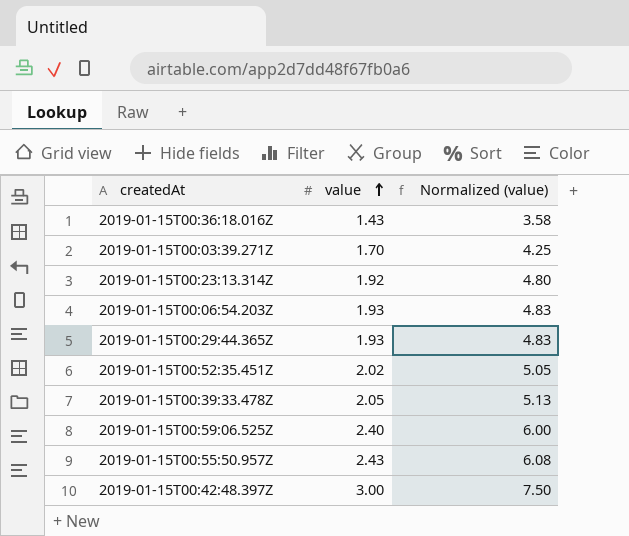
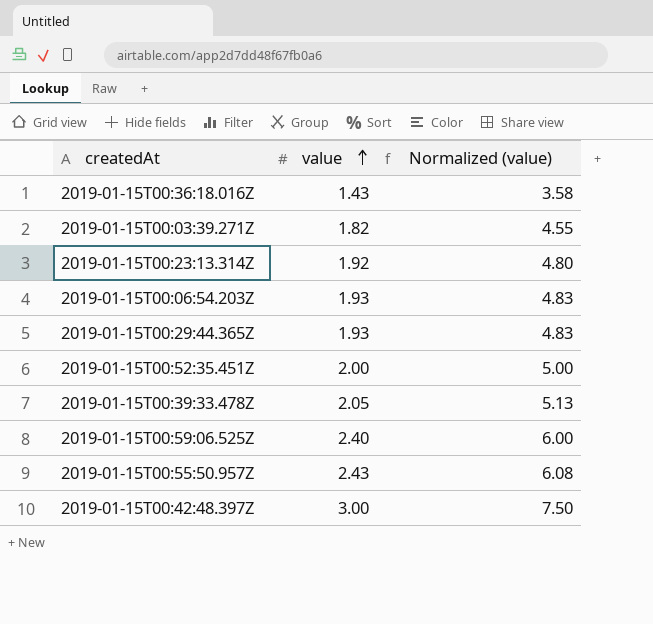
2019-01-15T00:03:39.271Z | value: 1.70 -> 1.82
2019-01-15T00:03:39.271Z | Normalized (value): 4.25 -> 4.55
2019-01-15T00:52:35.451Z | value: 2.02 -> 2.00
2019-01-15T00:52:35.451Z | Normalized (value): 5.05 -> 5.00

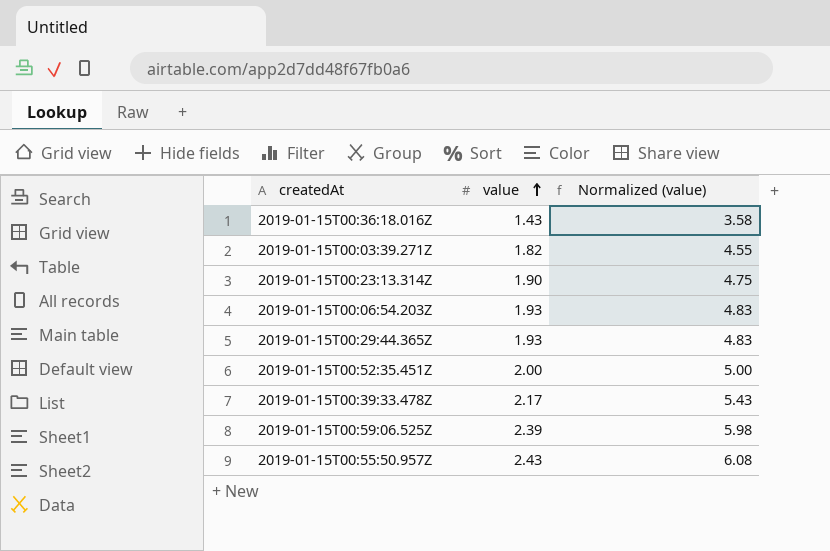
row 2019-01-15T00:42:48.397Z: 3.00 | 7.50 -> none
2019-01-15T00:23:13.314Z | value: 1.92 -> 1.90
2019-01-15T00:23:13.314Z | Normalized (value): 4.80 -> 4.75
2019-01-15T00:39:33.478Z | value: 2.05 -> 2.17
2019-01-15T00:39:33.478Z | Normalized (value): 5.13 -> 5.43
2019-01-15T00:59:06.525Z | value: 2.40 -> 2.39
2019-01-15T00:59:06.525Z | Normalized (value): 6.00 -> 5.98

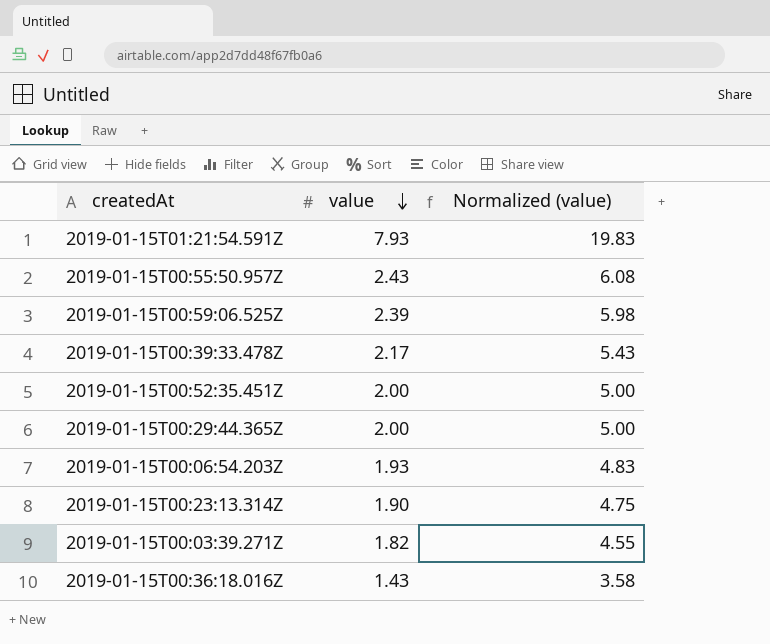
row order: value ascending -> value descending
row 2019-01-15T01:21:54.591Z: none -> 7.93 | 19.83
2019-01-15T00:29:44.365Z | value: 1.93 -> 2.00
2019-01-15T00:29:44.365Z | Normalized (value): 4.83 -> 5.00

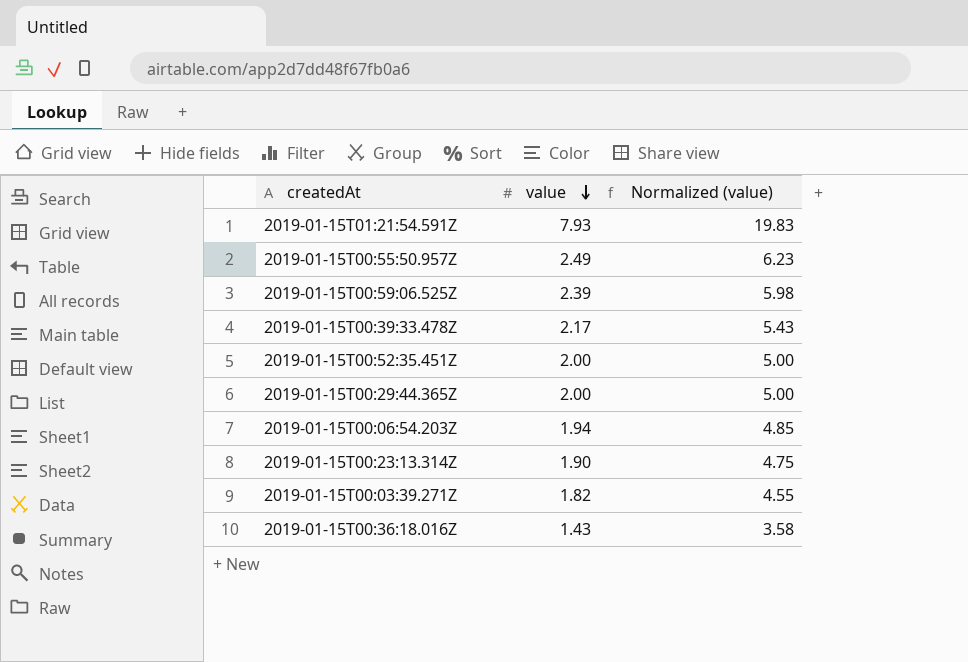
2019-01-15T00:55:50.957Z | value: 2.43 -> 2.49
2019-01-15T00:55:50.957Z | Normalized (value): 6.08 -> 6.23
2019-01-15T00:06:54.203Z | value: 1.93 -> 1.94
2019-01-15T00:06:54.203Z | Normalized (value): 4.83 -> 4.85

